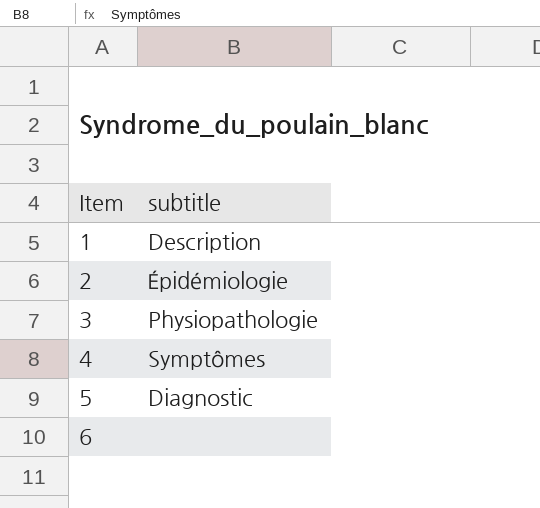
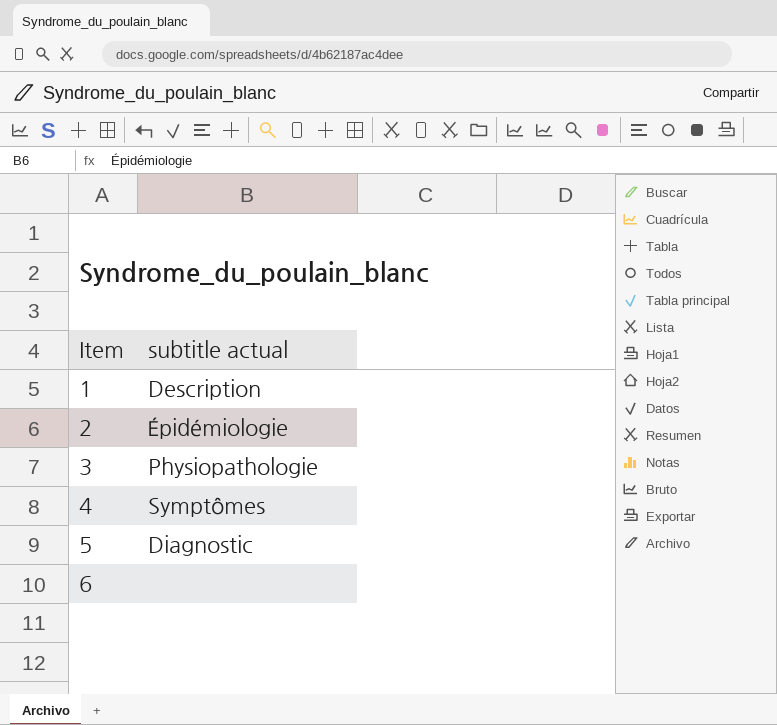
column name: subtitle -> subtitle actual

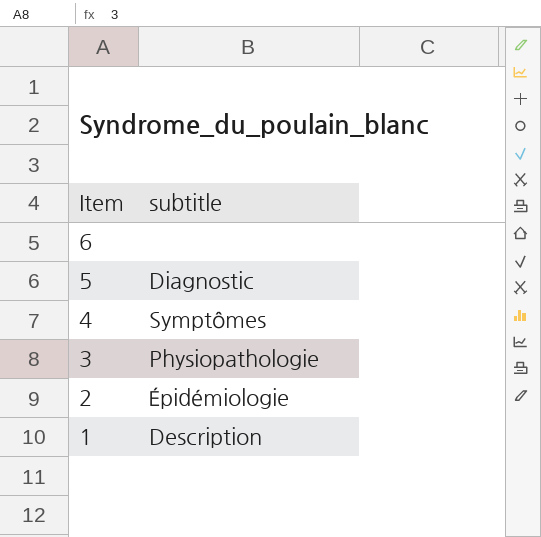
row order: Item ascending -> Item descending
column name: subtitle actual -> subtitle

